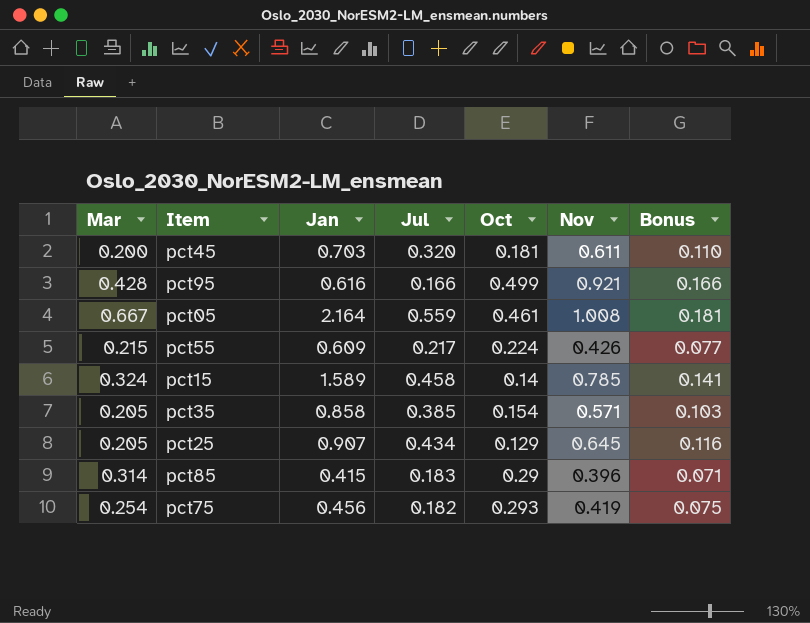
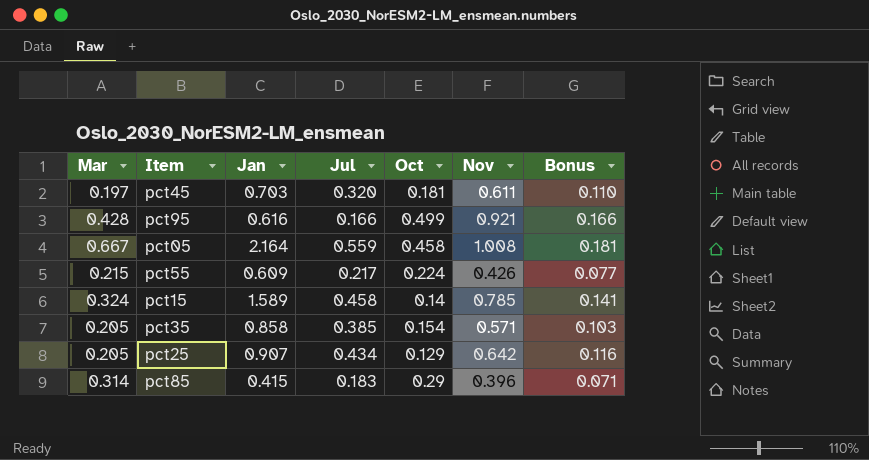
row pct75: 0.254 | 0.456 | 0.182 | 0.293 | 0.419 | 0.075 -> none
pct45 | Mar: 0.200 -> 0.197
pct05 | Oct: 0.461 -> 0.458
pct25 | Nov: 0.645 -> 0.642

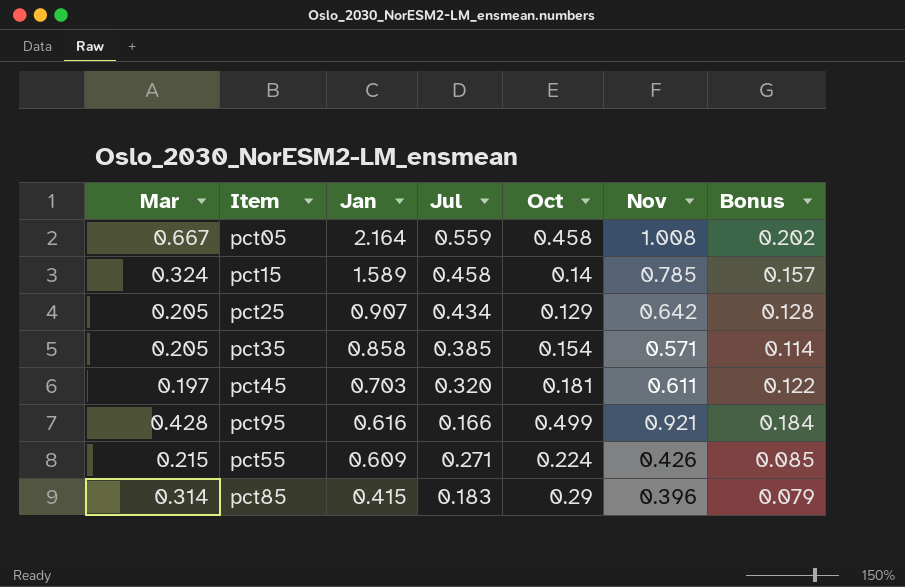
row order: none -> Jan descending
column Bonus | formula: [Nov] * 0.18 -> [Nov] * 0.2
pct55 | Jul: 0.217 -> 0.271

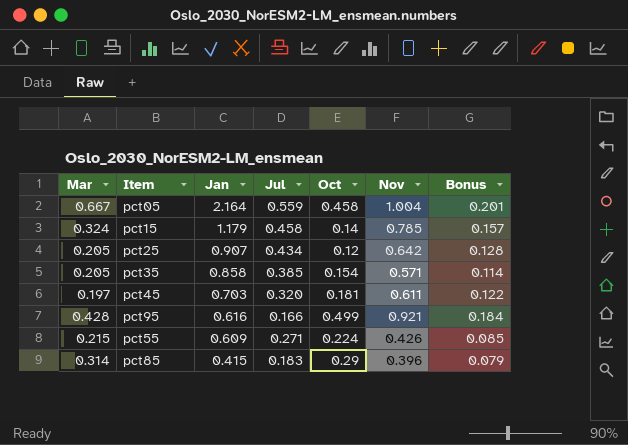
pct05 | Nov: 1.008 -> 1.004
pct05 | Bonus: 0.202 -> 0.201
pct15 | Jan: 1.589 -> 1.179
pct25 | Oct: 0.129 -> 0.12

